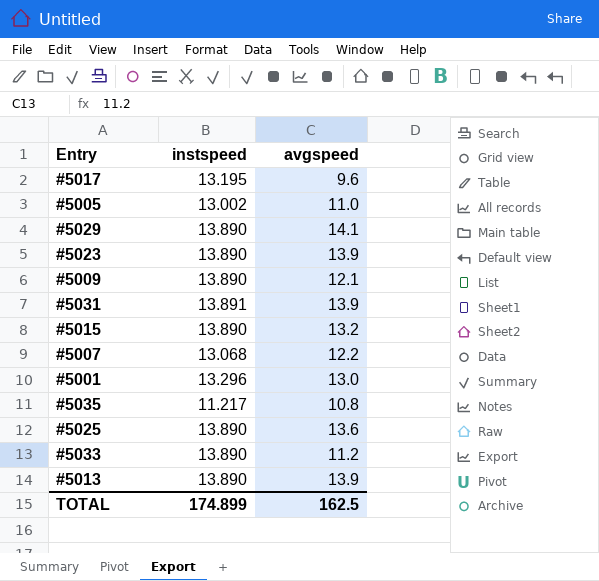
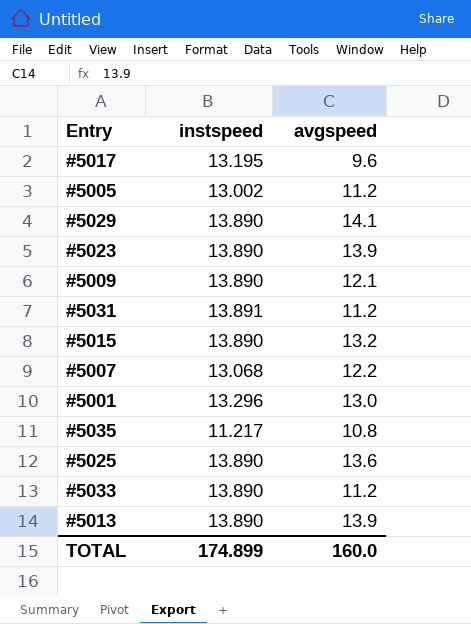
#5005 | avgspeed: 11.0 -> 11.2
#5031 | avgspeed: 13.9 -> 11.2
TOTAL | avgspeed: 162.5 -> 160.0

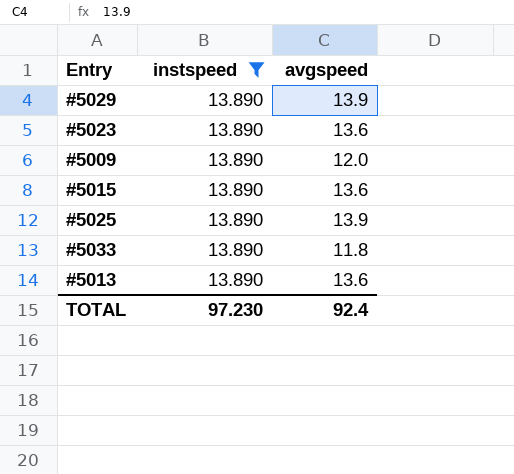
filter: none -> instspeed = 13.890
#5029 | avgspeed: 14.1 -> 13.9
#5023 | avgspeed: 13.9 -> 13.6
#5009 | avgspeed: 12.1 -> 12.0
#5015 | avgspeed: 13.2 -> 13.6
#5025 | avgspeed: 13.6 -> 13.9
#5033 | avgspeed: 11.2 -> 11.8
#5013 | avgspeed: 13.9 -> 13.6
TOTAL | instspeed: 174.899 -> 97.230
TOTAL | avgspeed: 160.0 -> 92.4

